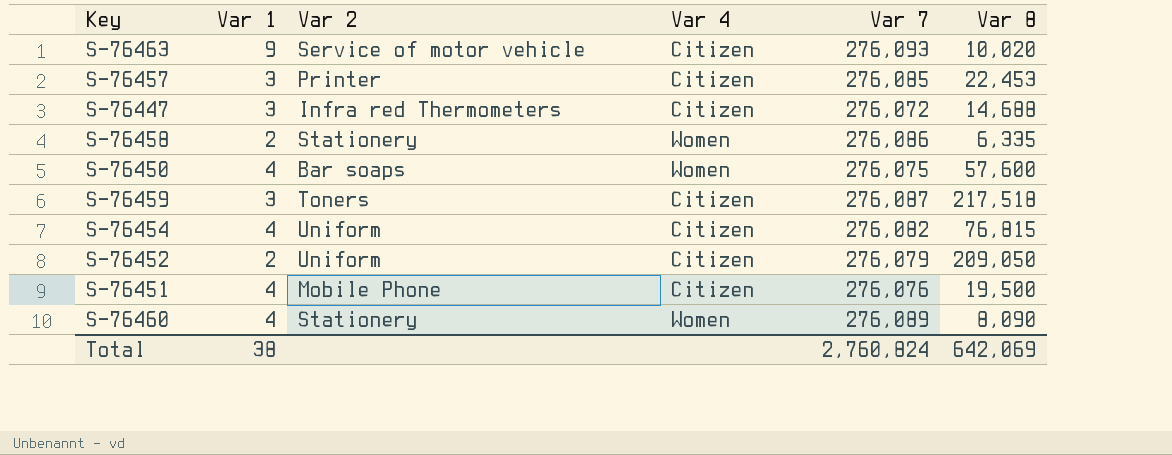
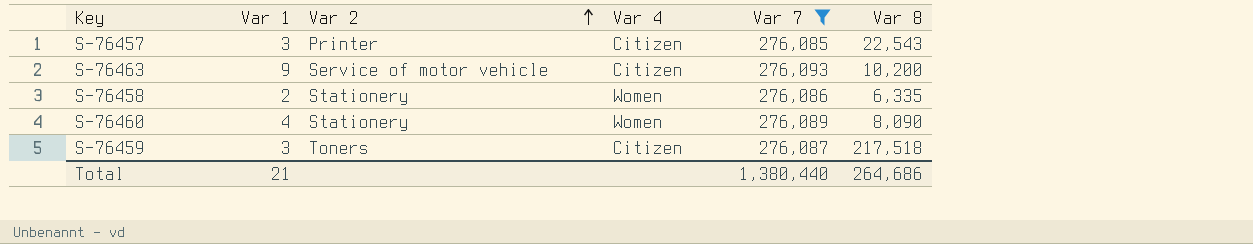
filter: none -> Var 7 >= 276,085
row order: none -> Var 2 ascending
S-76457 | Var 8: 22,453 -> 22,543
S-76463 | Var 8: 10,020 -> 10,200
Total | Var 1: 38 -> 21
Total | Var 7: 2,760,824 -> 1,380,440
Total | Var 8: 642,069 -> 264,686

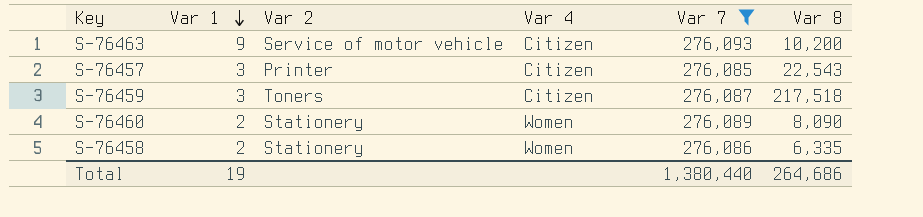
row order: Var 2 ascending -> Var 1 descending
S-76460 | Var 1: 4 -> 2
Total | Var 1: 21 -> 19

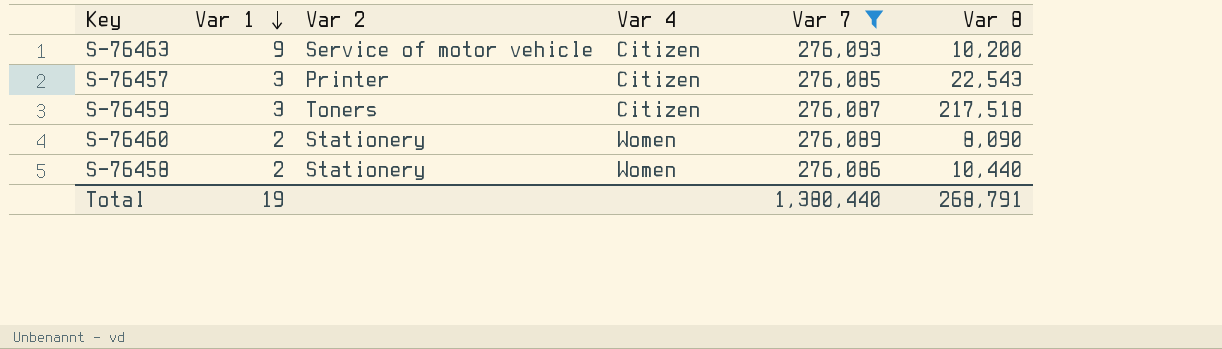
S-76458 | Var 8: 6,335 -> 10,440
Total | Var 8: 264,686 -> 268,791

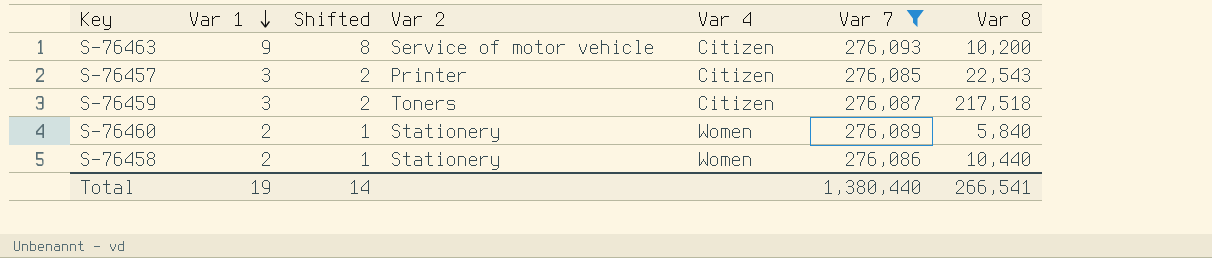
column Shifted | formula: none -> [Var 1] - 1
S-76460 | Var 8: 8,090 -> 5,840
Total | Var 8: 268,791 -> 266,541

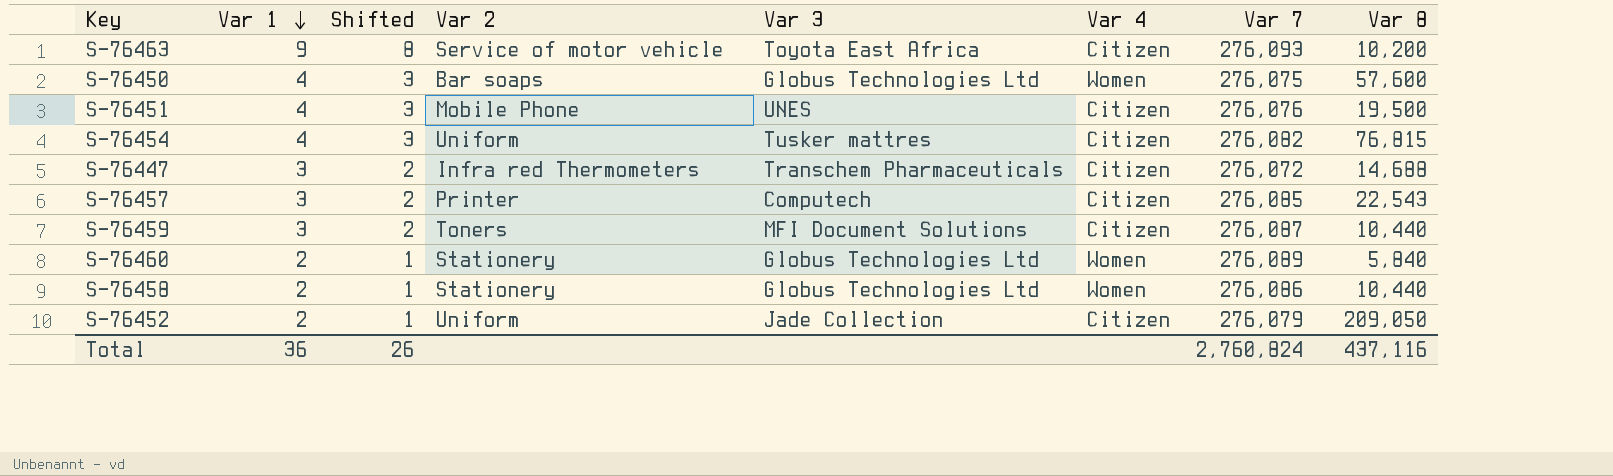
filter: Var 7 >= 276,085 -> none
column Var 3 | position: none -> 5
S-76459 | Var 8: 217,518 -> 10,440
Total | Var 1: 19 -> 36
Total | Shifted: 14 -> 26
Total | Var 7: 1,380,440 -> 2,760,824
Total | Var 8: 266,541 -> 437,116

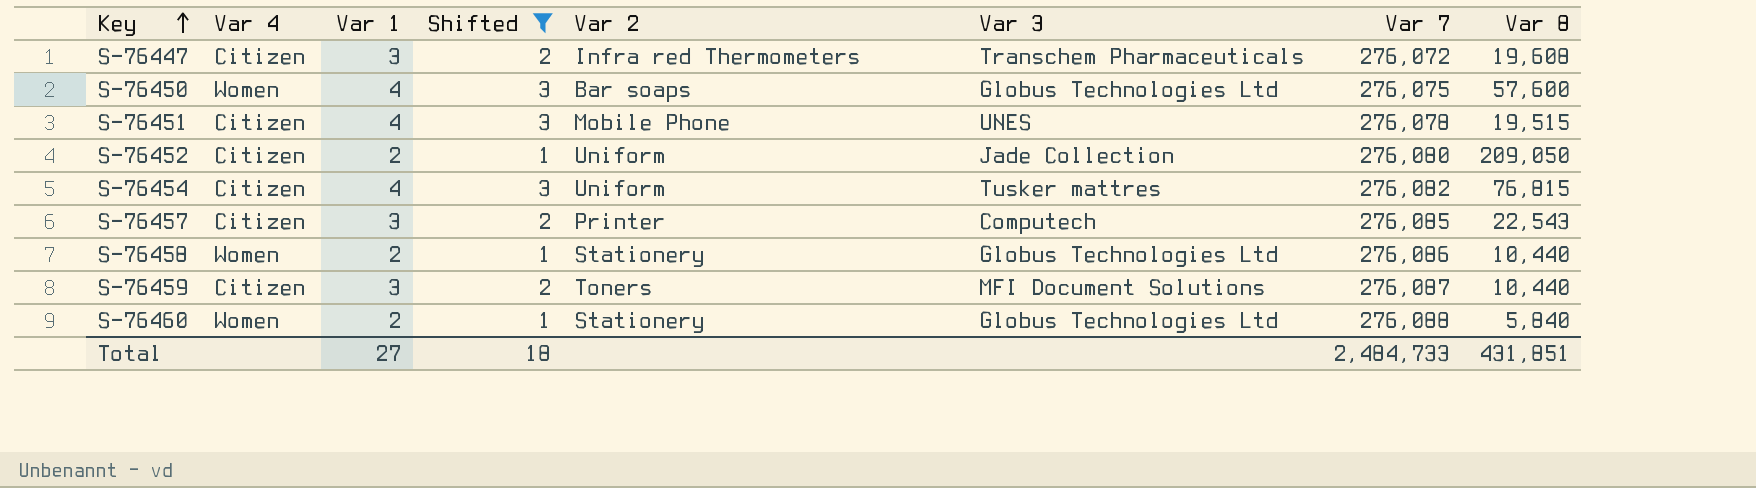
filter: none -> Shifted != 8
row order: Var 1 descending -> Key ascending
column Var 4 | position: 6 -> 2
S-76447 | Var 8: 14,688 -> 19,608
S-76451 | Var 7: 276,076 -> 276,078
S-76451 | Var 8: 19,500 -> 19,515
S-76452 | Var 7: 276,079 -> 276,080
S-76460 | Var 7: 276,089 -> 276,088
Total | Var 1: 36 -> 27
Total | Shifted: 26 -> 18
Total | Var 7: 2,760,824 -> 2,484,733
Total | Var 8: 437,116 -> 431,851

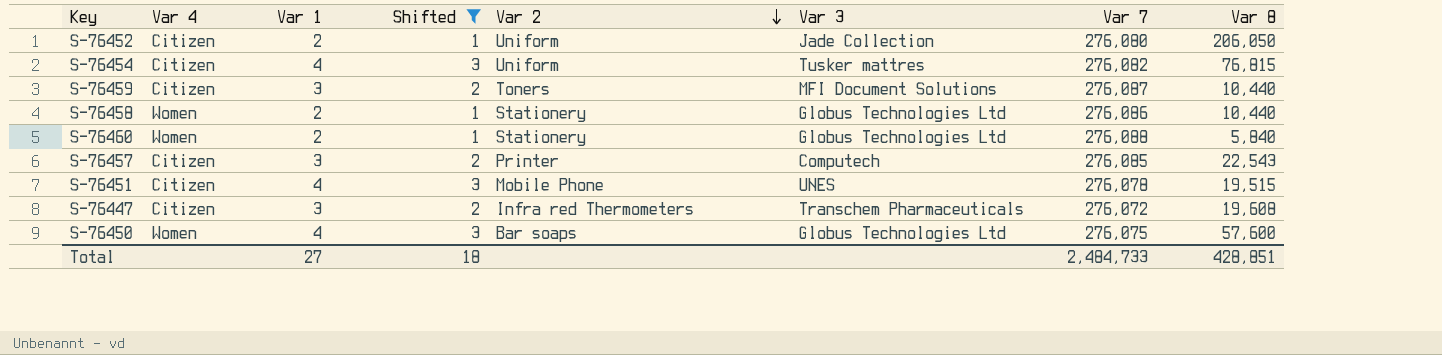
row order: Key ascending -> Var 2 descending
S-76452 | Var 8: 209,050 -> 206,050
Total | Var 8: 431,851 -> 428,851

